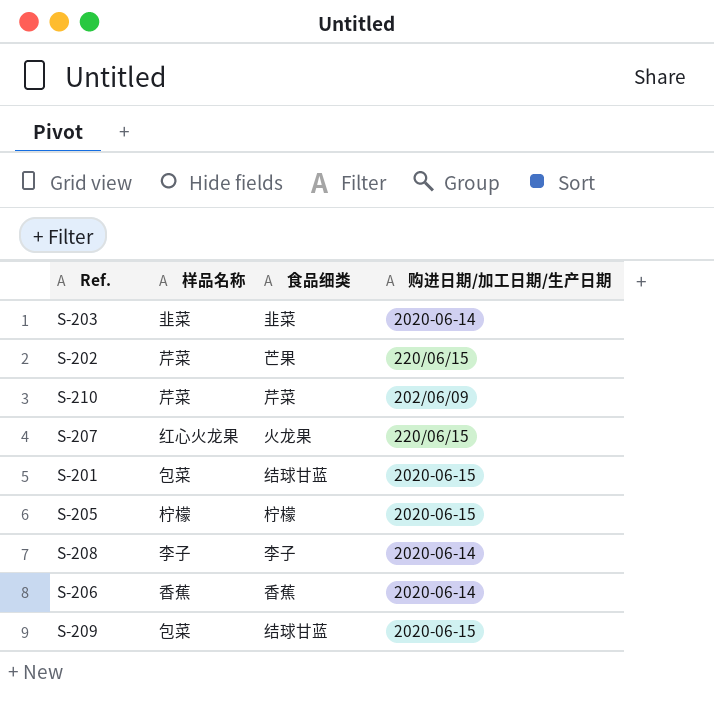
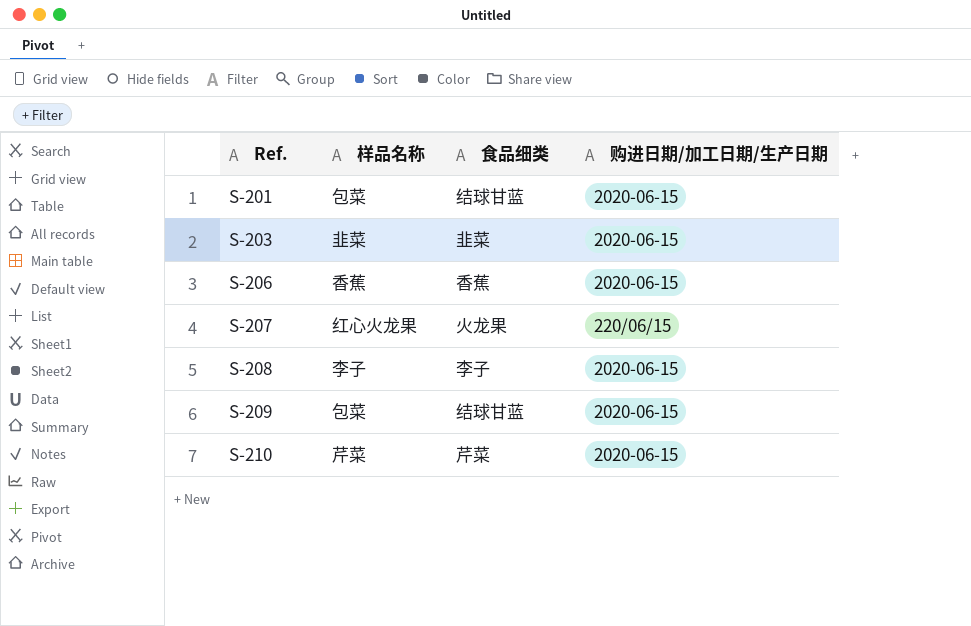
row order: none -> Ref. ascending
row S-202: 芹菜 | 芒果 | 220/06/15 -> none
row S-205: 柠檬 | 柠檬 | 2020-06-15 -> none
S-203 | 购进日期/加工日期/生产日期: 2020-06-14 -> 2020-06-15
S-206 | 购进日期/加工日期/生产日期: 2020-06-14 -> 2020-06-15
S-208 | 购进日期/加工日期/生产日期: 2020-06-14 -> 2020-06-15
S-210 | 购进日期/加工日期/生产日期: 202/06/09 -> 2020-06-15

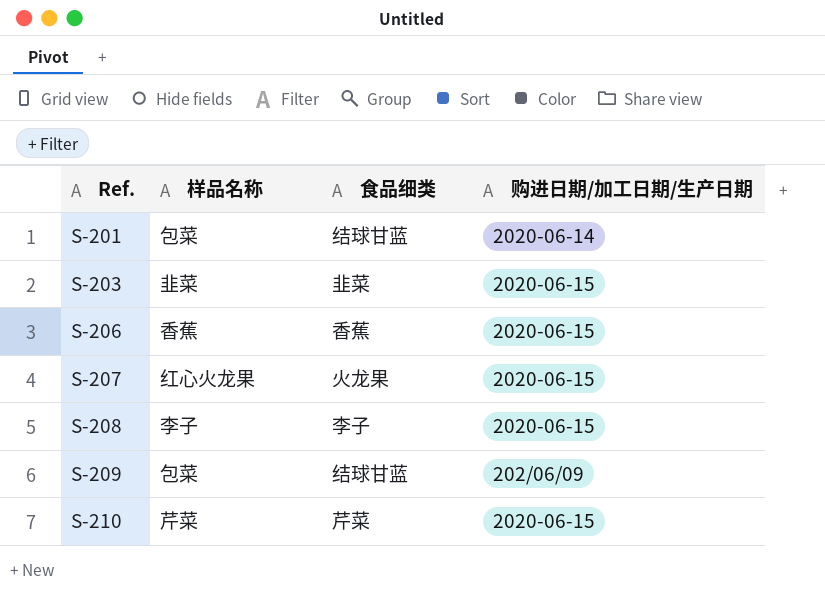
S-201 | 购进日期/加工日期/生产日期: 2020-06-15 -> 2020-06-14
S-207 | 购进日期/加工日期/生产日期: 220/06/15 -> 2020-06-15
S-209 | 购进日期/加工日期/生产日期: 2020-06-15 -> 202/06/09

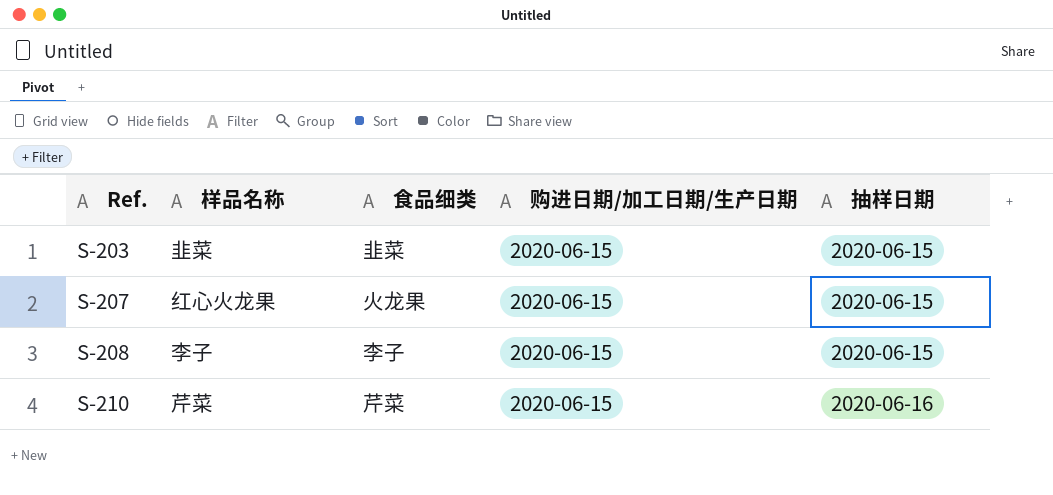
column 抽样日期 | position: none -> 5
row S-201: 包菜 | 结球甘蓝 | 2020-06-14 -> none
row S-206: 香蕉 | 香蕉 | 2020-06-15 -> none
row S-209: 包菜 | 结球甘蓝 | 202/06/09 -> none

